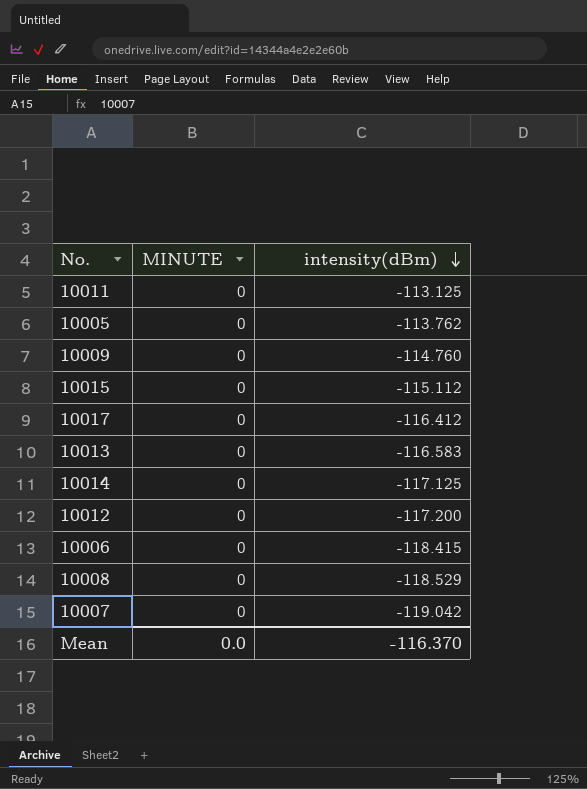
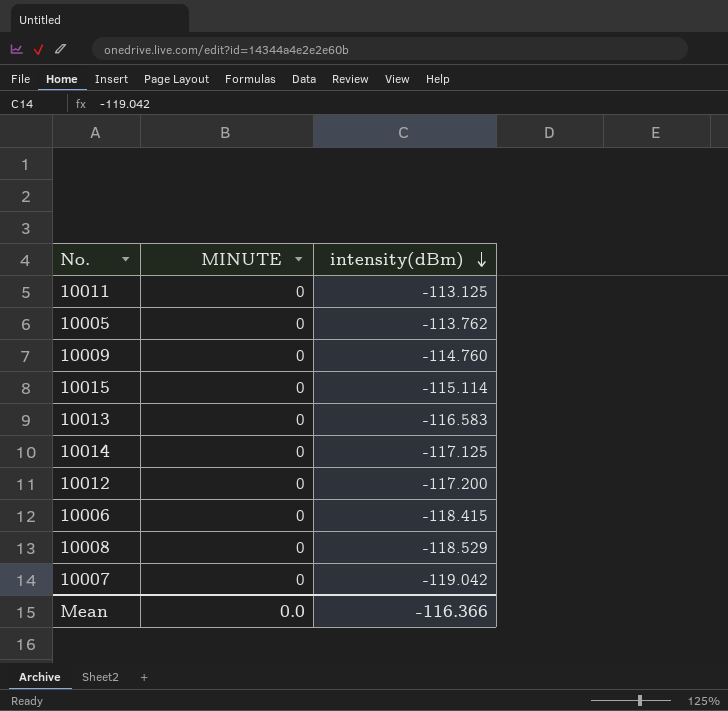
row 10017: 0 | -116.412 -> none
10015 | intensity(dBm): -115.112 -> -115.114
Mean | intensity(dBm): -116.370 -> -116.366

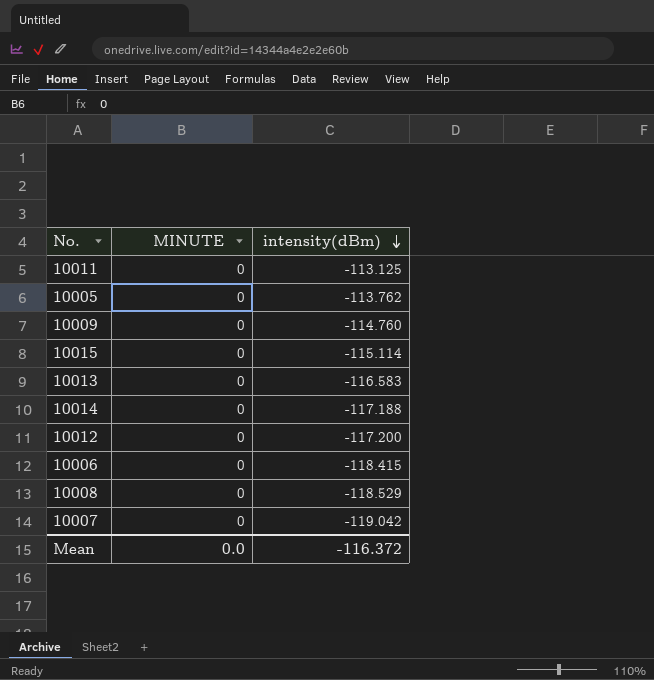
10014 | intensity(dBm): -117.125 -> -117.188
Mean | intensity(dBm): -116.366 -> -116.372

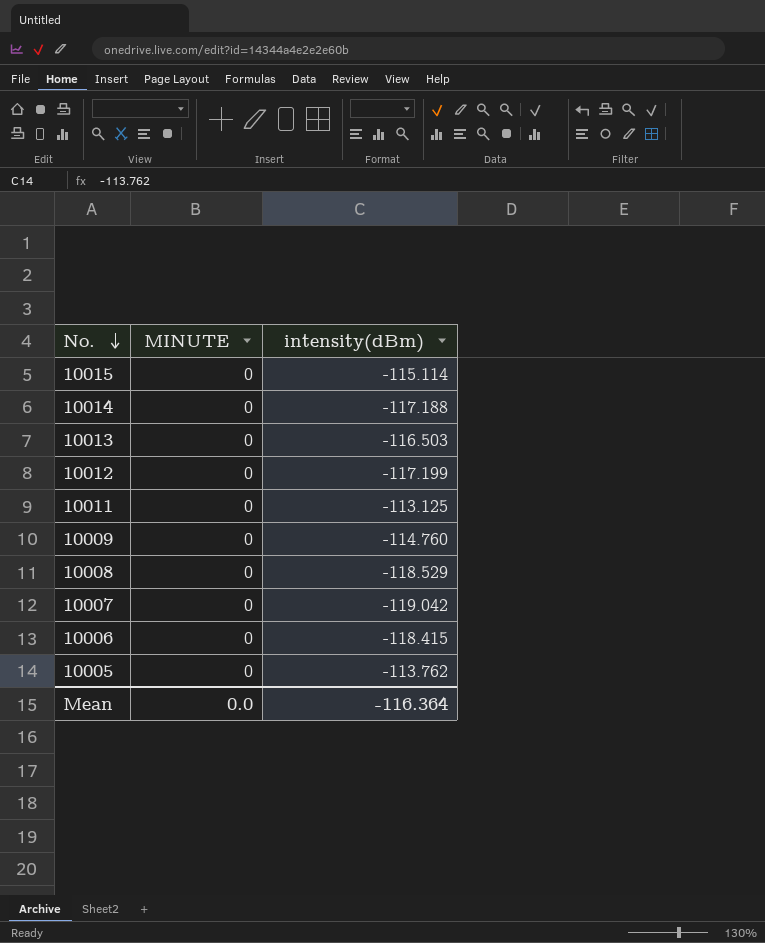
row order: intensity(dBm) descending -> No. descending
10013 | intensity(dBm): -116.583 -> -116.503
10012 | intensity(dBm): -117.200 -> -117.199
Mean | intensity(dBm): -116.372 -> -116.364

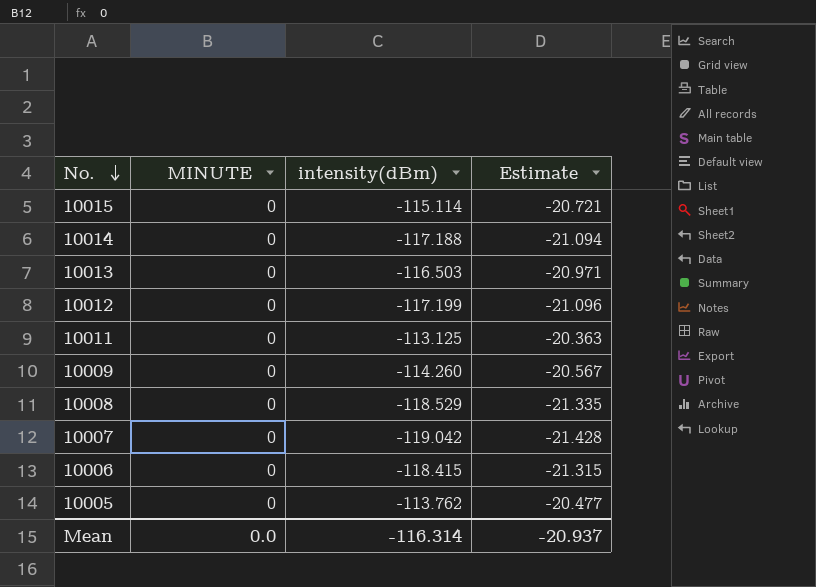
column Estimate | formula: none -> [intensity(dBm)] * 0.18
10009 | intensity(dBm): -114.760 -> -114.260
Mean | intensity(dBm): -116.364 -> -116.314

